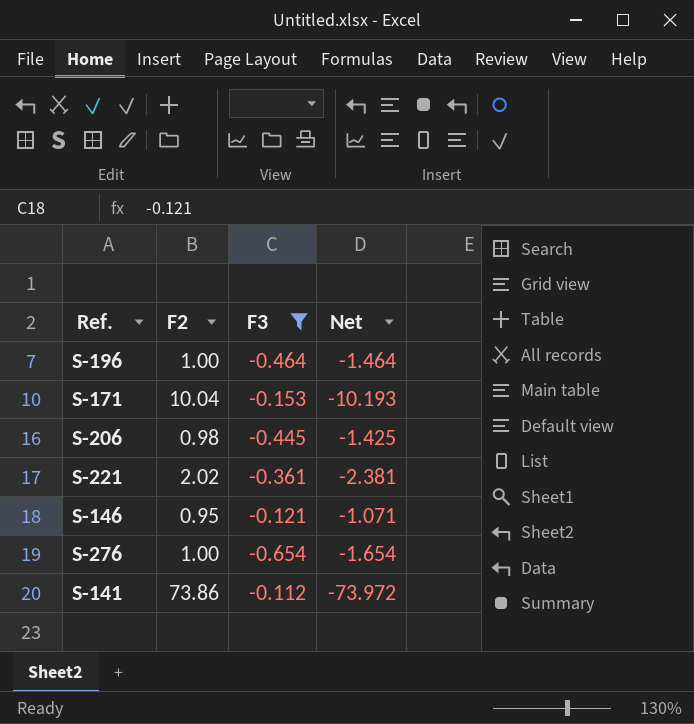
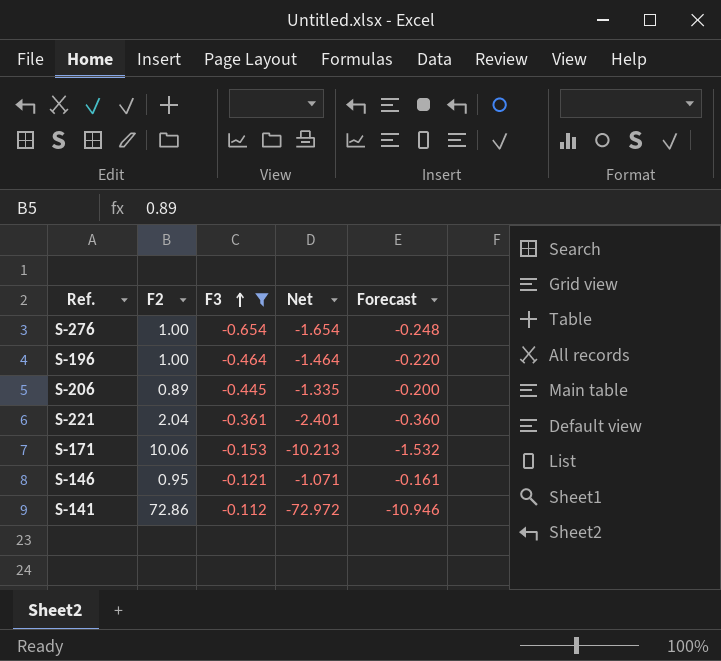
row order: none -> F3 ascending
column Forecast | formula: none -> [Net] * 0.15
S-206 | F2: 0.98 -> 0.89
S-206 | Net: -1.425 -> -1.335
S-221 | F2: 2.02 -> 2.04
S-221 | Net: -2.381 -> -2.401
S-171 | F2: 10.04 -> 10.06
S-171 | Net: -10.193 -> -10.213
S-141 | F2: 73.86 -> 72.86
S-141 | Net: -73.972 -> -72.972

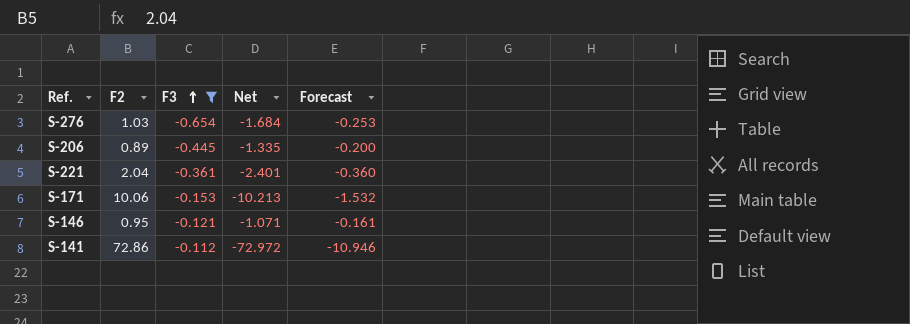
row S-196: 1.00 | -0.464 | -1.464 | -0.220 -> none
S-276 | F2: 1.00 -> 1.03
S-276 | Net: -1.654 -> -1.684
S-276 | Forecast: -0.248 -> -0.253

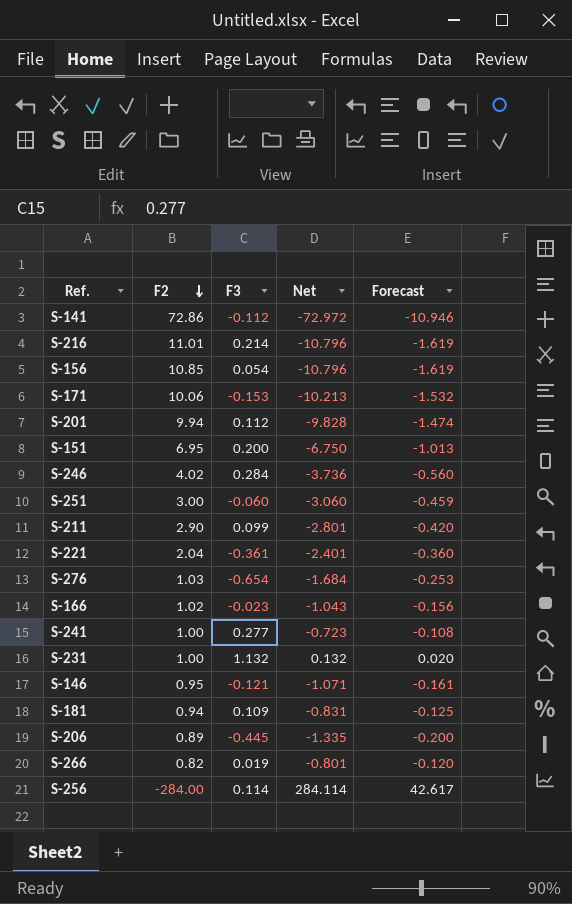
filter: F3 <= -0.112 -> none
row order: F3 ascending -> F2 descending

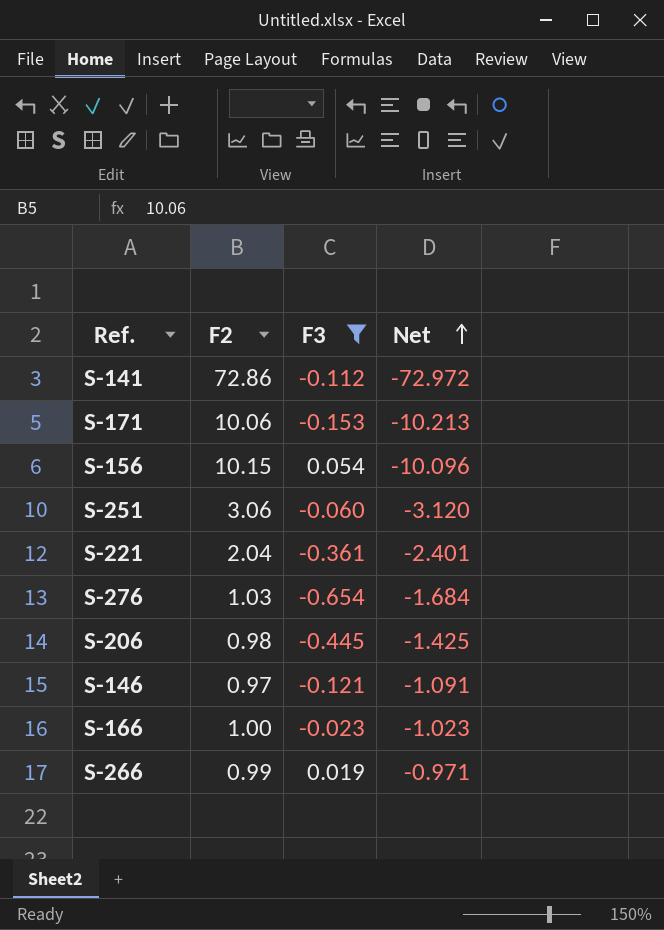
filter: none -> F3 <= 0.054
row order: F2 descending -> Net ascending
column Forecast | formula: [Net] * 0.15 -> none
S-156 | F2: 10.85 -> 10.15
S-156 | Net: -10.796 -> -10.096
S-251 | F2: 3.00 -> 3.06
S-251 | Net: -3.060 -> -3.120
S-206 | F2: 0.89 -> 0.98
S-206 | Net: -1.335 -> -1.425
S-146 | F2: 0.95 -> 0.97
S-146 | Net: -1.071 -> -1.091
S-166 | F2: 1.02 -> 1.00
S-166 | Net: -1.043 -> -1.023
S-266 | F2: 0.82 -> 0.99
S-266 | Net: -0.801 -> -0.971

